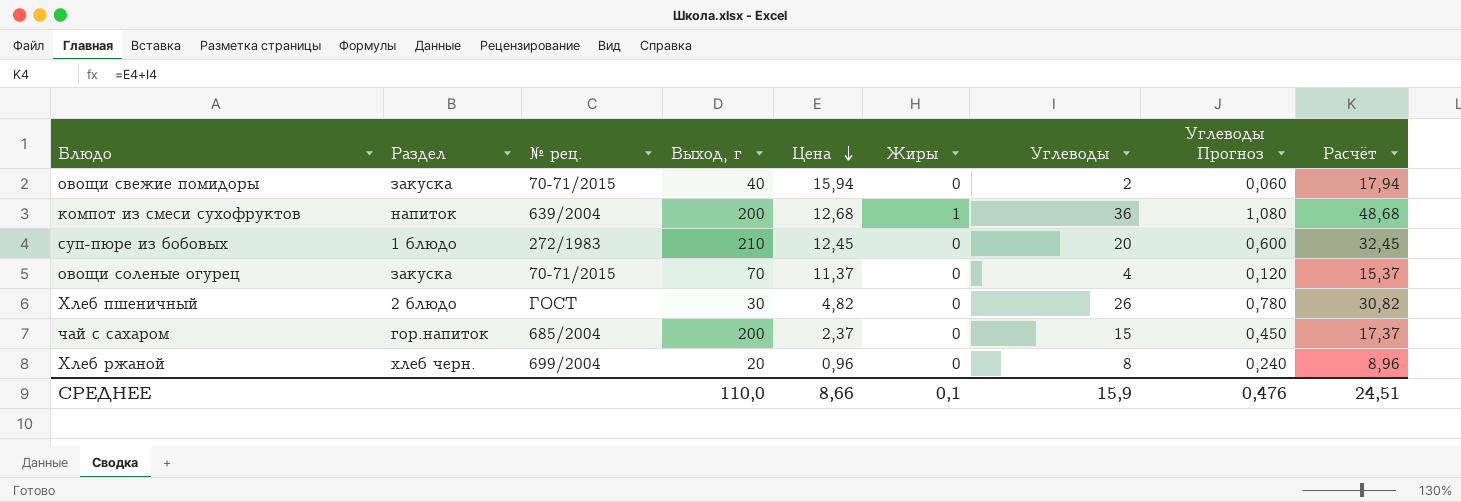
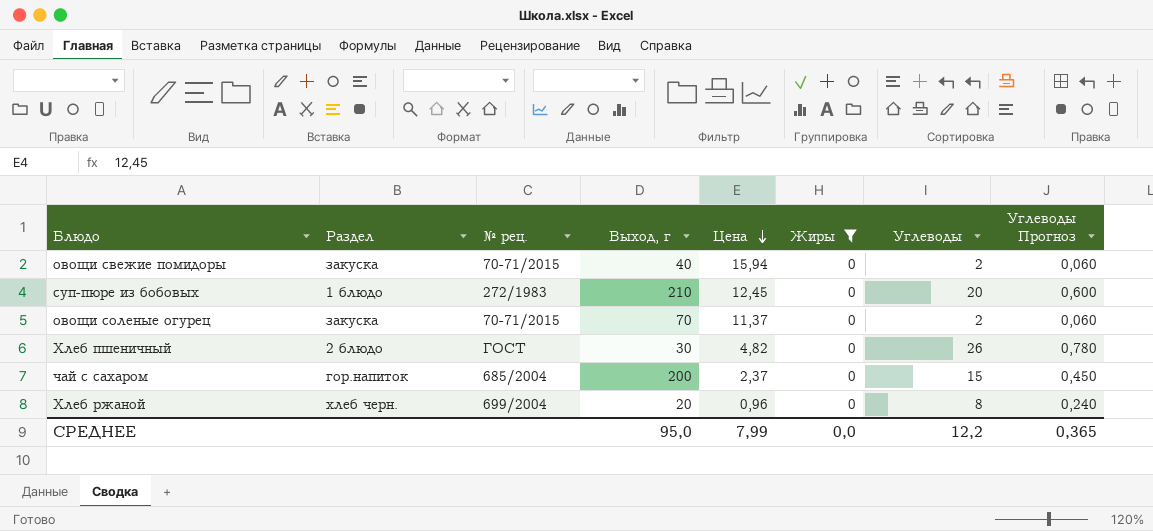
filter: none -> Жиры = 0
column Расчёт | formula: [Цена] + [Углеводы] -> none
овощи соленые огурец | Углеводы: 4 -> 2
овощи соленые огурец | Углеводы Прогноз: 0,120 -> 0,060
СРЕДНЕЕ | Выход, г: 110,0 -> 95,0
СРЕДНЕЕ | Цена: 8,66 -> 7,99
СРЕДНЕЕ | Жиры: 0,1 -> 0,0
СРЕДНЕЕ | Углеводы: 15,9 -> 12,2
СРЕДНЕЕ | Углеводы Прогноз: 0,476 -> 0,365

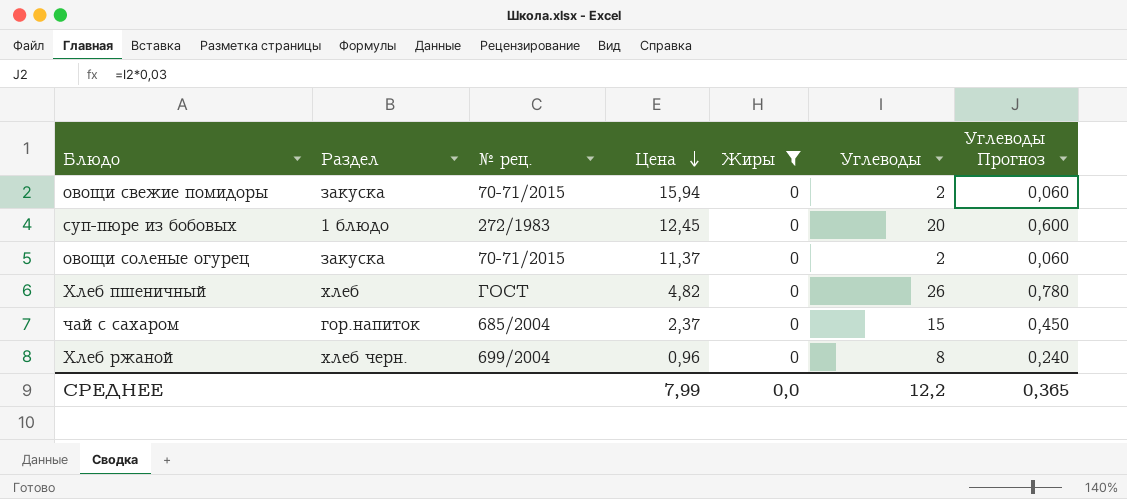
column Выход, г | position: 4 -> none
Хлеб пшеничный | Раздел: 2 блюдо -> хлеб

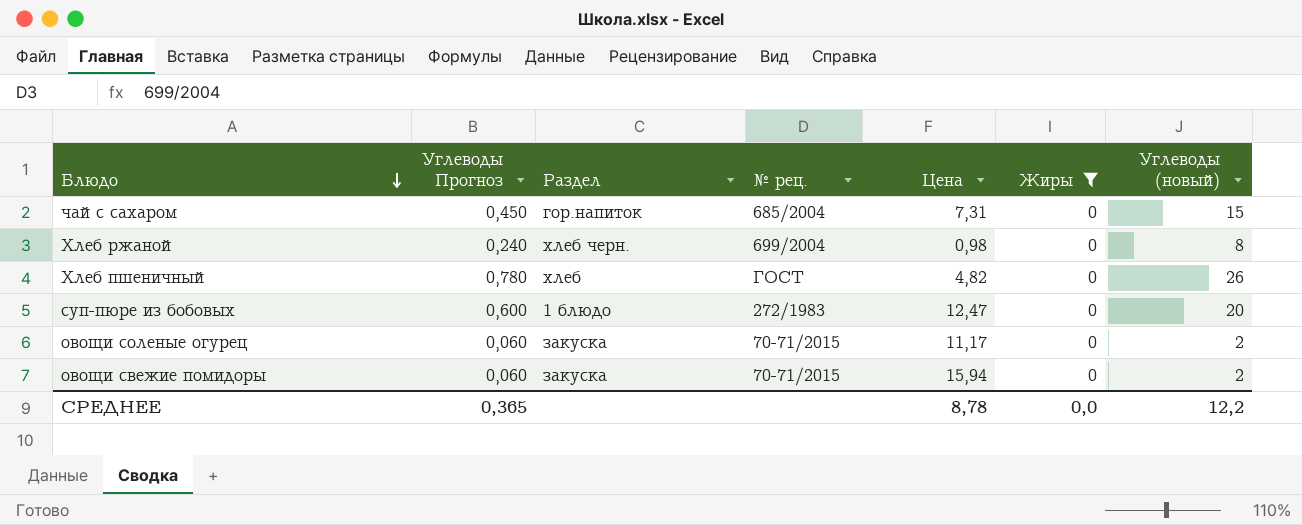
row order: Цена descending -> Блюдо descending
column Углеводы Прогноз | position: 7 -> 2
column name: Углеводы -> Углеводы (новый)
чай с сахаром | Цена: 2,37 -> 7,31
Хлеб ржаной | Цена: 0,96 -> 0,98
суп-пюре из бобовых | Цена: 12,45 -> 12,47
овощи соленые огурец | Цена: 11,37 -> 11,17
СРЕДНЕЕ | Цена: 7,99 -> 8,78

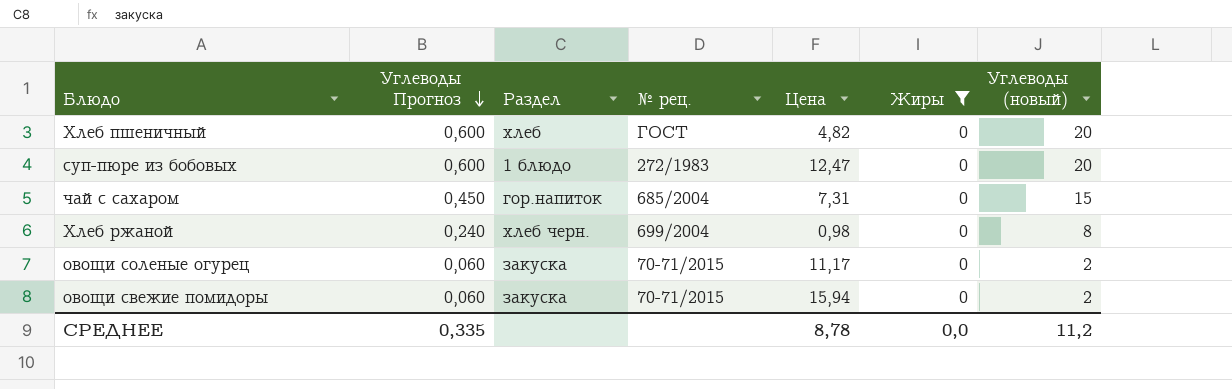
row order: Блюдо descending -> Углеводы Прогноз descending
Хлеб пшеничный | Углеводы Прогноз: 0,780 -> 0,600
Хлеб пшеничный | Углеводы (новый): 26 -> 20
СРЕДНЕЕ | Углеводы Прогноз: 0,365 -> 0,335
СРЕДНЕЕ | Углеводы (новый): 12,2 -> 11,2

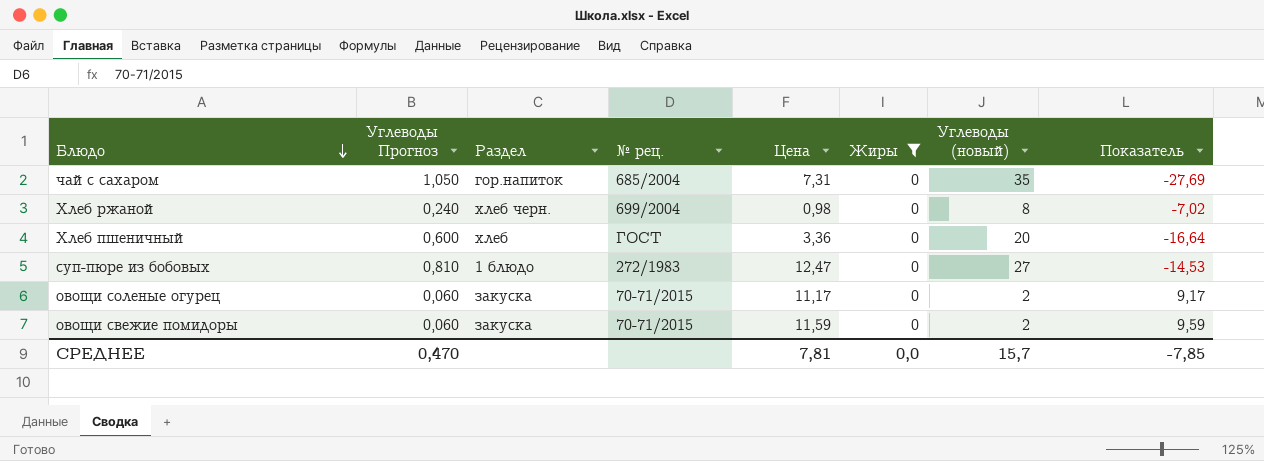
row order: Углеводы Прогноз descending -> Блюдо descending
column Показатель | formula: none -> [Цена] - [Углеводы (новый)]
чай с сахаром | Углеводы Прогноз: 0,450 -> 1,050
чай с сахаром | Углеводы (новый): 15 -> 35
Хлеб пшеничный | Цена: 4,82 -> 3,36
суп-пюре из бобовых | Углеводы Прогноз: 0,600 -> 0,810
суп-пюре из бобовых | Углеводы (новый): 20 -> 27
овощи свежие помидоры | Цена: 15,94 -> 11,59
СРЕДНЕЕ | Углеводы Прогноз: 0,335 -> 0,470
СРЕДНЕЕ | Цена: 8,78 -> 7,81
СРЕДНЕЕ | Углеводы (новый): 11,2 -> 15,7

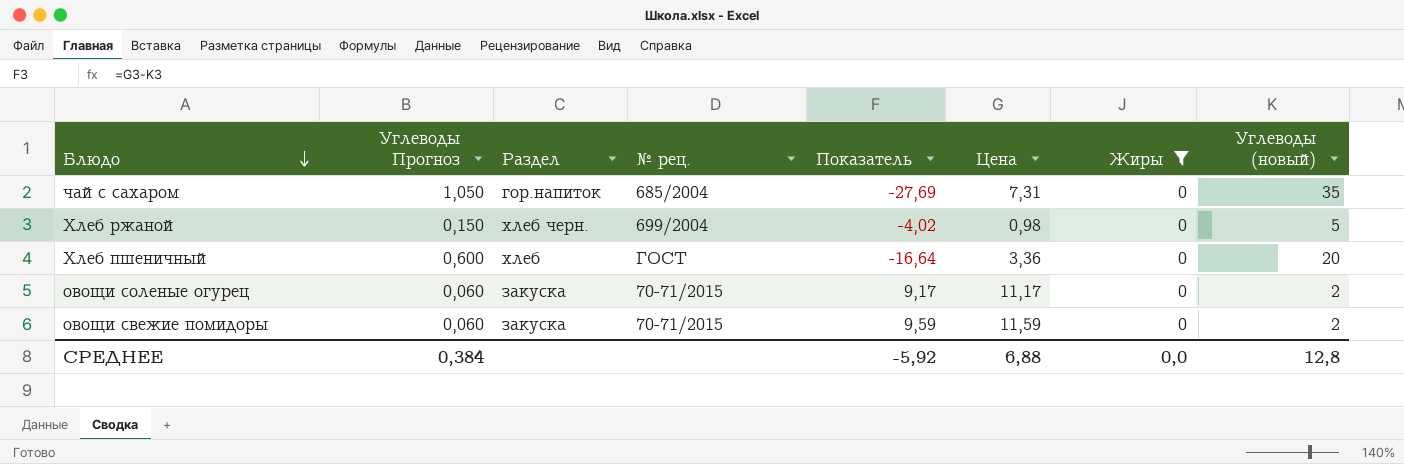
column Показатель | position: 8 -> 5
row суп-пюре из бобовых: 0,810 | 1 блюдо | 272/1983 | 12,47 | 0 | 27 | -14,53 -> none
Хлеб ржаной | Углеводы Прогноз: 0,240 -> 0,150
Хлеб ржаной | Показатель: -7,02 -> -4,02
Хлеб ржаной | Углеводы (новый): 8 -> 5
СРЕДНЕЕ | Углеводы Прогноз: 0,470 -> 0,384
СРЕДНЕЕ | Показатель: -7,85 -> -5,92
СРЕДНЕЕ | Цена: 7,81 -> 6,88
СРЕДНЕЕ | Углеводы (новый): 15,7 -> 12,8

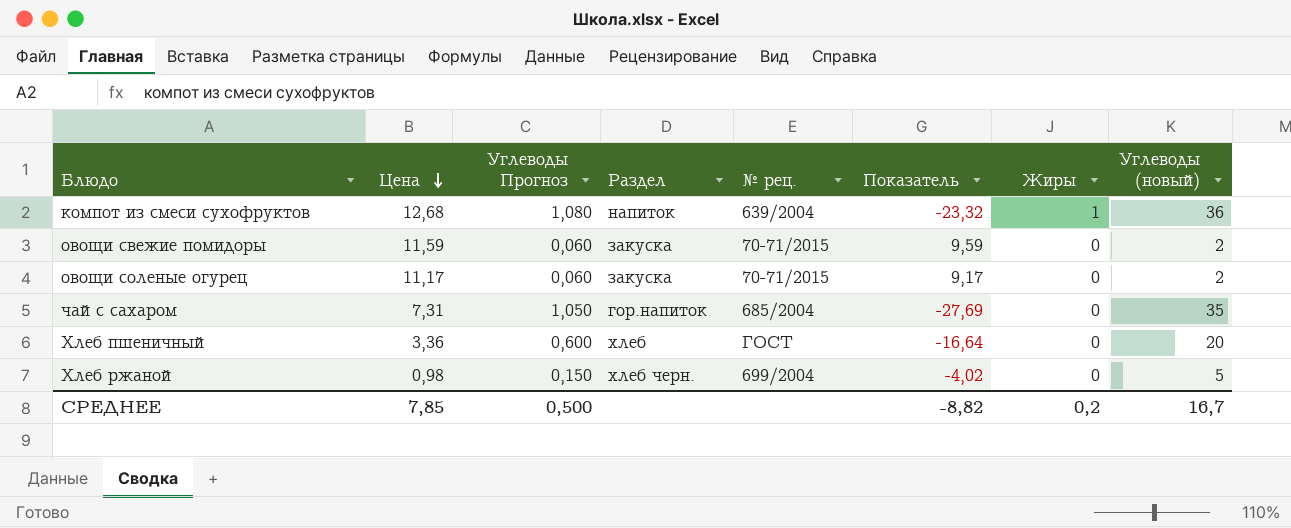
filter: Жиры = 0 -> none
row order: Блюдо descending -> Цена descending
column Цена | position: 6 -> 2
СРЕДНЕЕ | Цена: 6,88 -> 7,85
СРЕДНЕЕ | Углеводы Прогноз: 0,384 -> 0,500
СРЕДНЕЕ | Показатель: -5,92 -> -8,82
СРЕДНЕЕ | Жиры: 0,0 -> 0,2
СРЕДНЕЕ | Углеводы (новый): 12,8 -> 16,7

